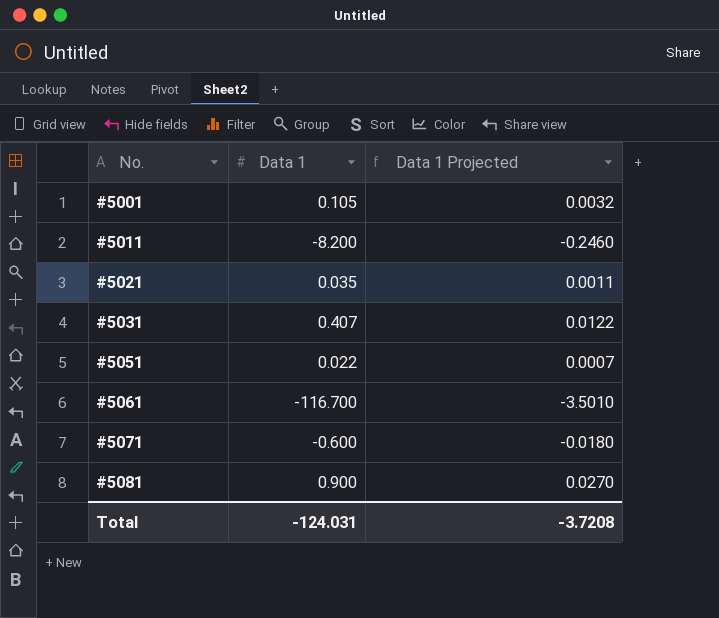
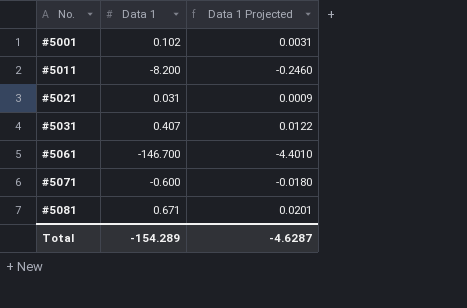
row #5051: 0.022 | 0.0007 -> none
#5001 | Data 1: 0.105 -> 0.102
#5001 | Data 1 Projected: 0.0032 -> 0.0031
#5021 | Data 1: 0.035 -> 0.031
#5021 | Data 1 Projected: 0.0011 -> 0.0009
#5061 | Data 1: -116.700 -> -146.700
#5061 | Data 1 Projected: -3.5010 -> -4.4010
#5081 | Data 1: 0.900 -> 0.671
#5081 | Data 1 Projected: 0.0270 -> 0.0201
Total | Data 1: -124.031 -> -154.289
Total | Data 1 Projected: -3.7208 -> -4.6287

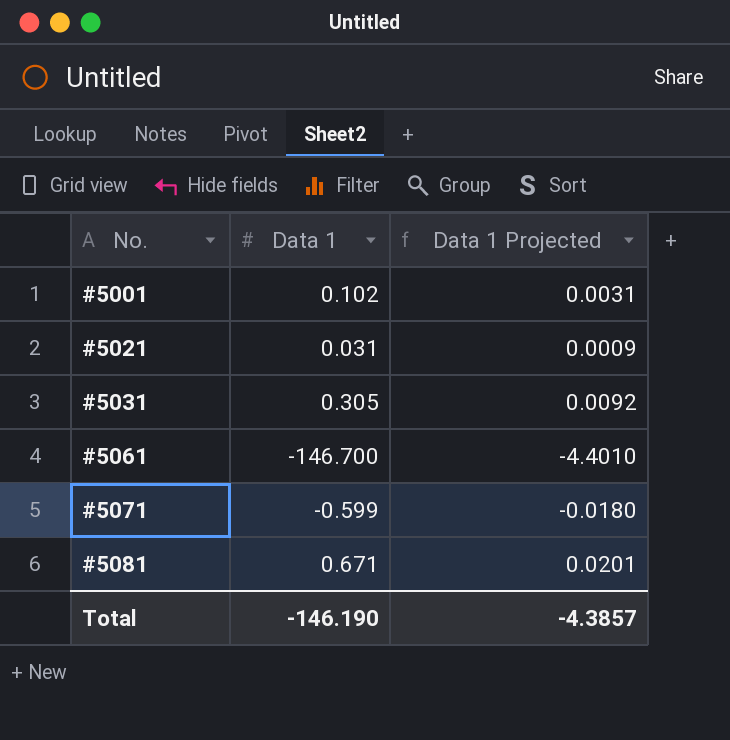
row #5011: -8.200 | -0.2460 -> none
#5031 | Data 1: 0.407 -> 0.305
#5031 | Data 1 Projected: 0.0122 -> 0.0092
#5071 | Data 1: -0.600 -> -0.599
Total | Data 1: -154.289 -> -146.190
Total | Data 1 Projected: -4.6287 -> -4.3857

